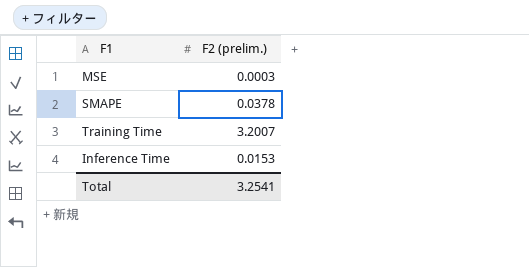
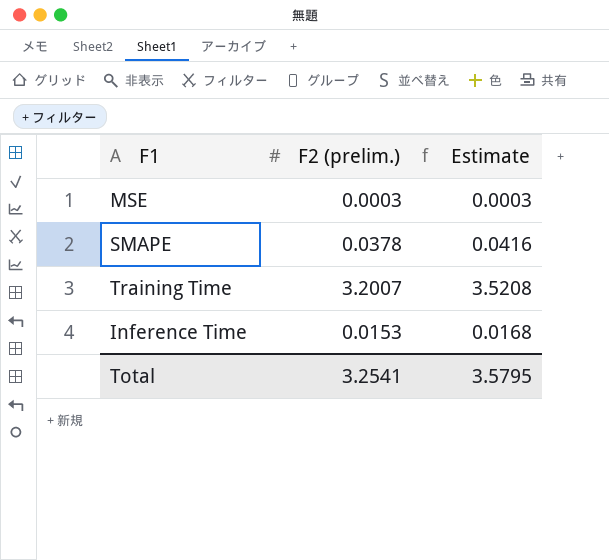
column Estimate | formula: none -> [F2 (prelim.)] * 1.1

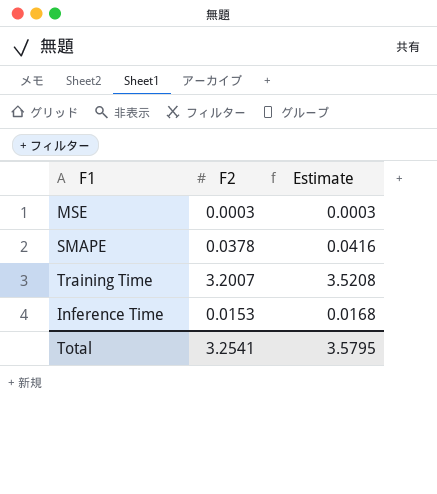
column name: F2 (prelim.) -> F2

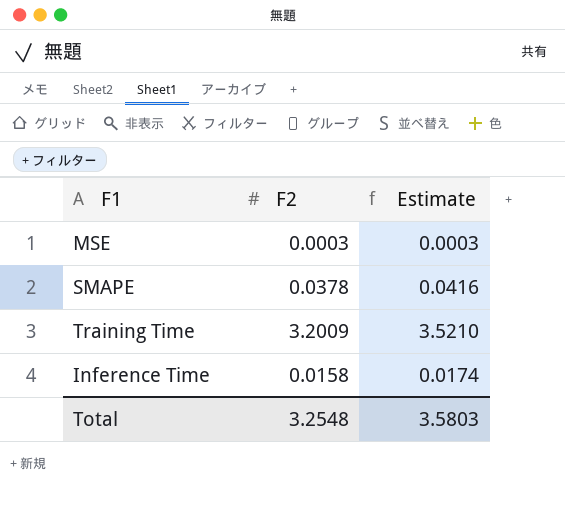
Training Time | F2: 3.2007 -> 3.2009
Training Time | Estimate: 3.5208 -> 3.5210
Inference Time | F2: 0.0153 -> 0.0158
Inference Time | Estimate: 0.0168 -> 0.0174
Total | F2: 3.2541 -> 3.2548
Total | Estimate: 3.5795 -> 3.5803

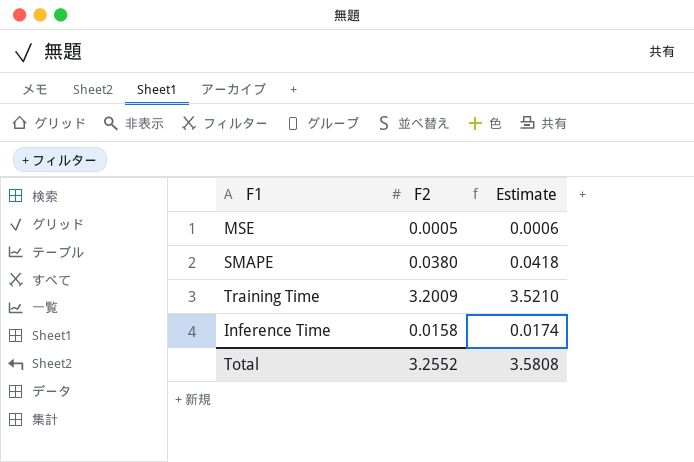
MSE | F2: 0.0003 -> 0.0005
MSE | Estimate: 0.0003 -> 0.0006
SMAPE | F2: 0.0378 -> 0.0380
SMAPE | Estimate: 0.0416 -> 0.0418
Total | F2: 3.2548 -> 3.2552
Total | Estimate: 3.5803 -> 3.5808

